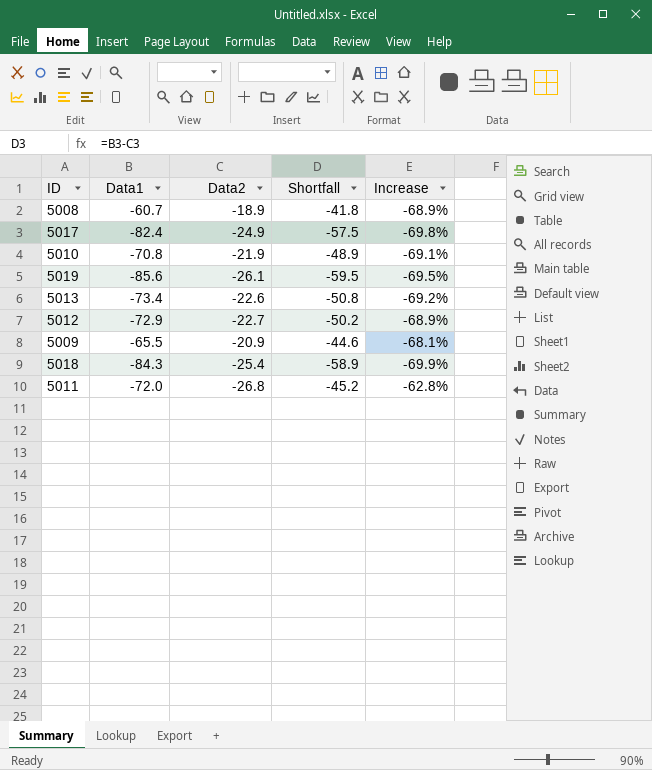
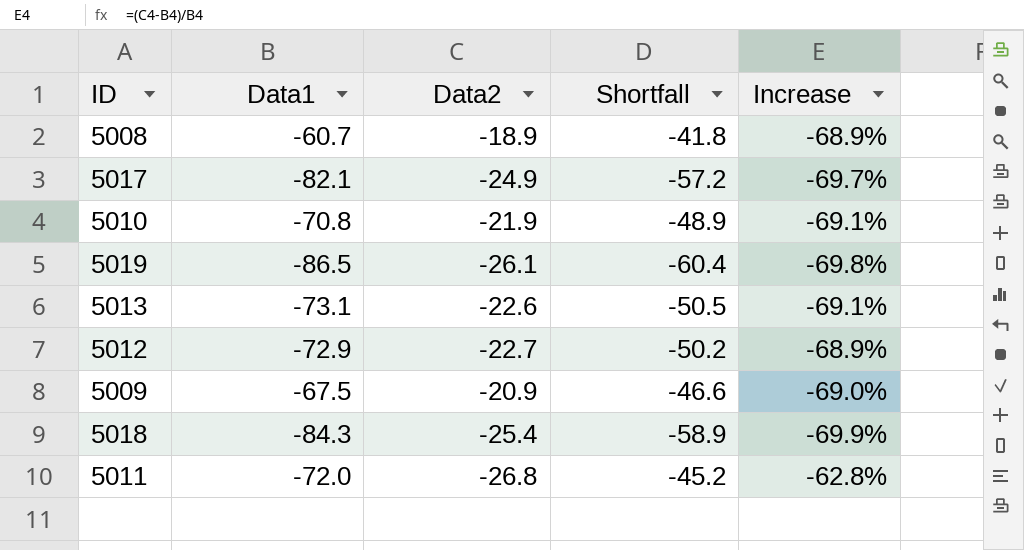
5017 | Data1: -82.4 -> -82.1
5017 | Shortfall: -57.5 -> -57.2
5017 | Increase: -69.8% -> -69.7%
5019 | Data1: -85.6 -> -86.5
5019 | Shortfall: -59.5 -> -60.4
5019 | Increase: -69.5% -> -69.8%
5013 | Data1: -73.4 -> -73.1
5013 | Shortfall: -50.8 -> -50.5
5013 | Increase: -69.2% -> -69.1%
5009 | Data1: -65.5 -> -67.5
5009 | Shortfall: -44.6 -> -46.6
5009 | Increase: -68.1% -> -69.0%

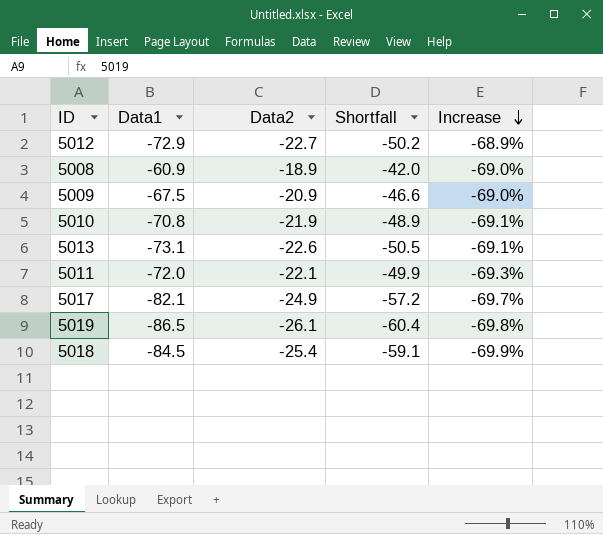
row order: none -> Increase descending
5008 | Data1: -60.7 -> -60.9
5008 | Shortfall: -41.8 -> -42.0
5008 | Increase: -68.9% -> -69.0%
5011 | Data2: -26.8 -> -22.1
5011 | Shortfall: -45.2 -> -49.9
5011 | Increase: -62.8% -> -69.3%
5018 | Data1: -84.3 -> -84.5
5018 | Shortfall: -58.9 -> -59.1

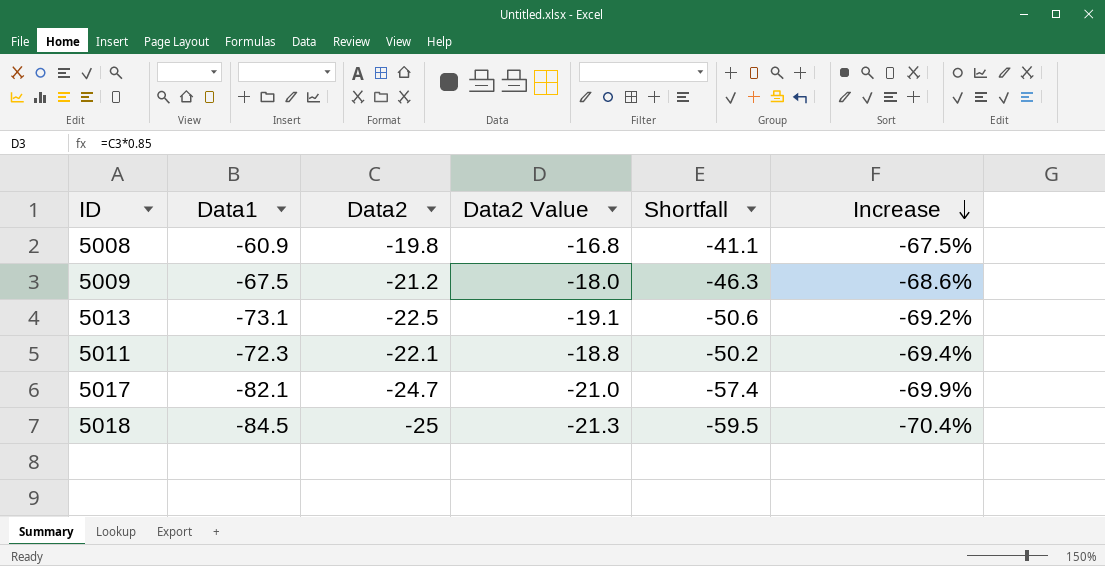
column Data2 Value | formula: none -> [Data2] * 0.85
row 5012: -72.9 | -22.7 | -50.2 | -68.9% -> none
row 5010: -70.8 | -21.9 | -48.9 | -69.1% -> none
row 5019: -86.5 | -26.1 | -60.4 | -69.8% -> none
5008 | Data2: -18.9 -> -19.8
5008 | Shortfall: -42.0 -> -41.1
5008 | Increase: -69.0% -> -67.5%
5009 | Data2: -20.9 -> -21.2
5009 | Shortfall: -46.6 -> -46.3
5009 | Increase: -69.0% -> -68.6%
5013 | Data2: -22.6 -> -22.5
5013 | Shortfall: -50.5 -> -50.6
5013 | Increase: -69.1% -> -69.2%
5011 | Data1: -72.0 -> -72.3
5011 | Shortfall: -49.9 -> -50.2
5011 | Increase: -69.3% -> -69.4%
5017 | Data2: -24.9 -> -24.7
5017 | Shortfall: -57.2 -> -57.4
5017 | Increase: -69.7% -> -69.9%
5018 | Data2: -25.4 -> -25
5018 | Shortfall: -59.1 -> -59.5
5018 | Increase: -69.9% -> -70.4%

